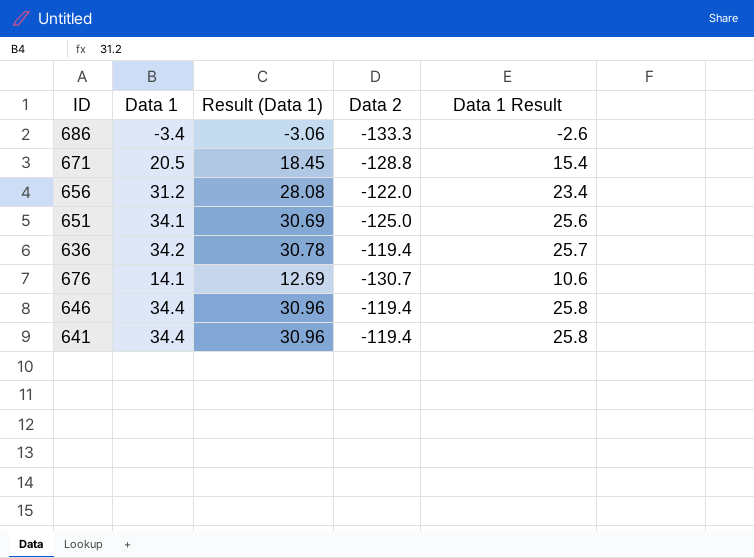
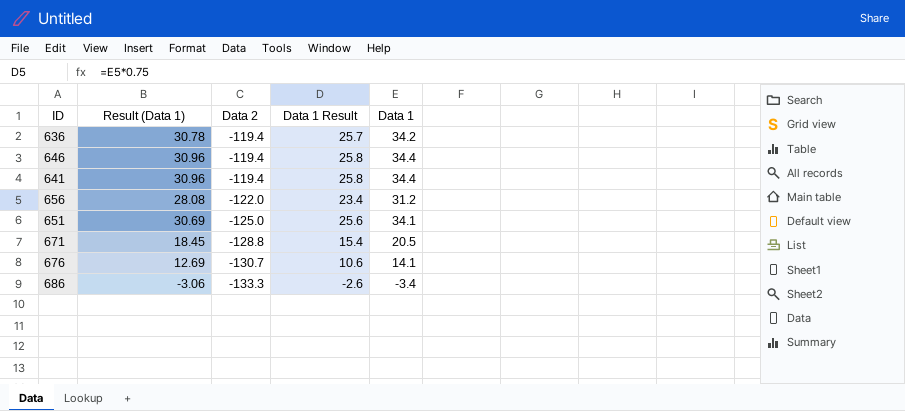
row order: none -> Data 2 descending
column Data 1 | position: 2 -> 5

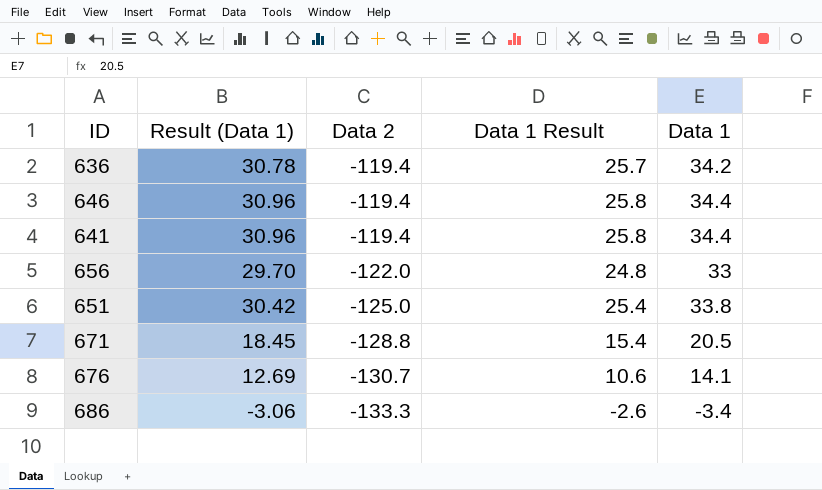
656 | Result (Data 1): 28.08 -> 29.70
656 | Data 1 Result: 23.4 -> 24.8
656 | Data 1: 31.2 -> 33
651 | Result (Data 1): 30.69 -> 30.42
651 | Data 1 Result: 25.6 -> 25.4
651 | Data 1: 34.1 -> 33.8

